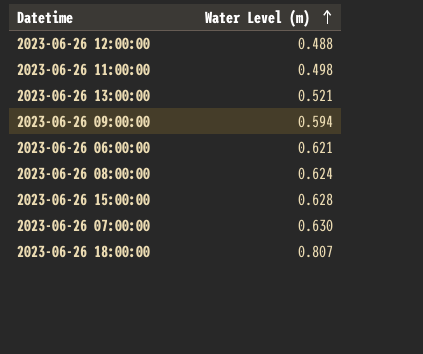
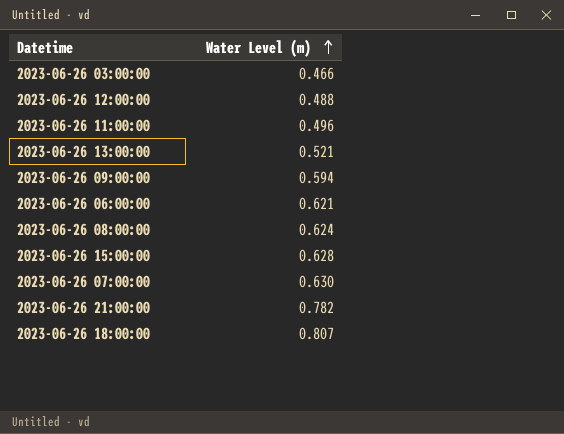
row 2023-06-26 03:00:00: none -> 0.466
2023-06-26 11:00:00 | Water Level (m): 0.498 -> 0.496
row 2023-06-26 21:00:00: none -> 0.782

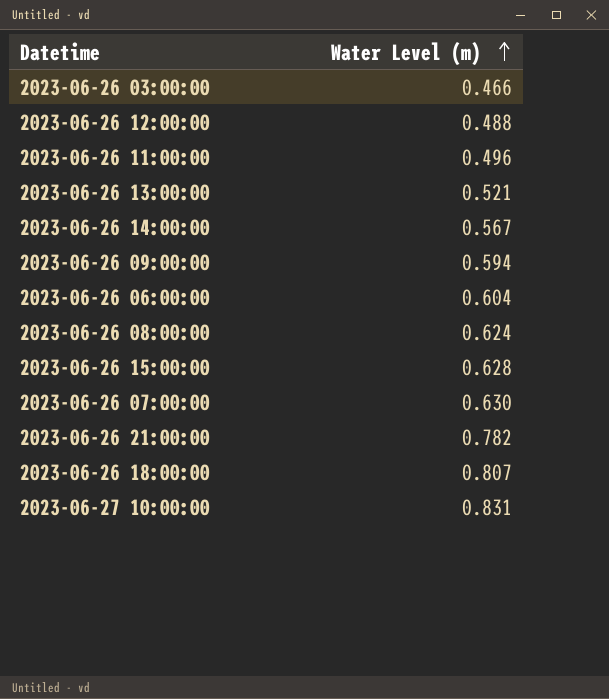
row 2023-06-26 14:00:00: none -> 0.567
2023-06-26 06:00:00 | Water Level (m): 0.621 -> 0.604
row 2023-06-27 10:00:00: none -> 0.831

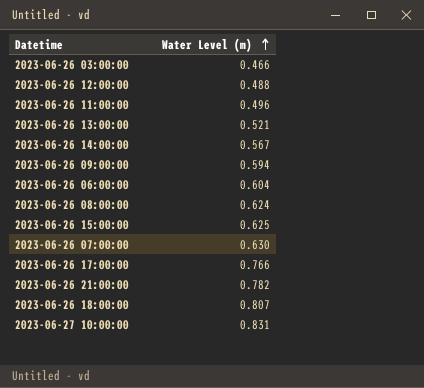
2023-06-26 15:00:00 | Water Level (m): 0.628 -> 0.625
row 2023-06-26 17:00:00: none -> 0.766

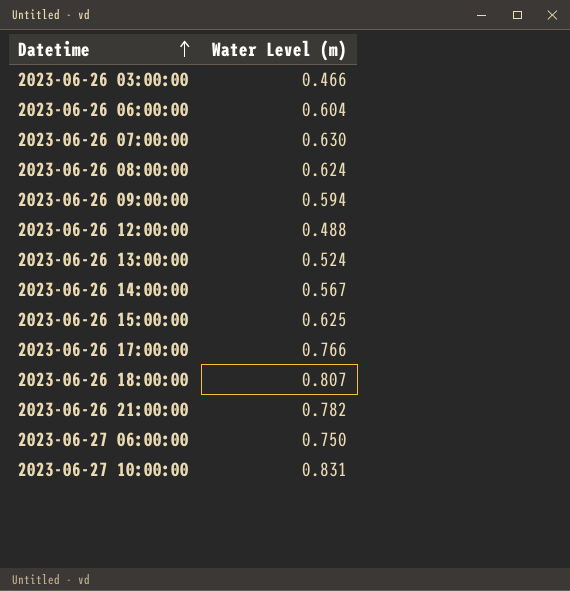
row order: Water Level (m) ascending -> Datetime ascending
row 2023-06-26 11:00:00: 0.496 -> none
2023-06-26 13:00:00 | Water Level (m): 0.521 -> 0.524
row 2023-06-27 06:00:00: none -> 0.750

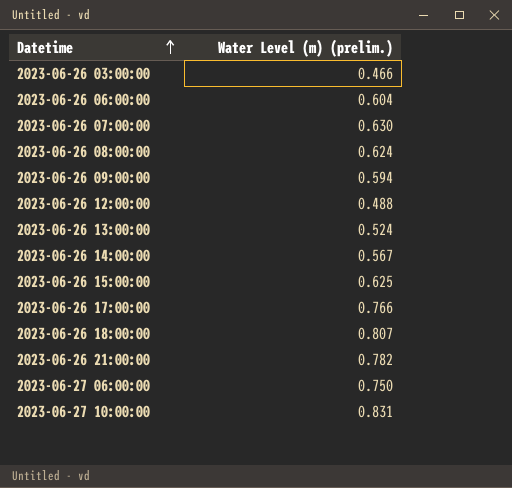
column name: Water Level (m) -> Water Level (m) (prelim.)

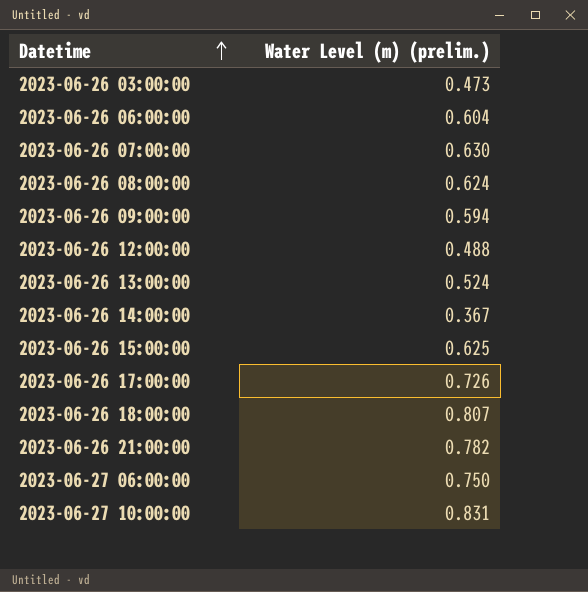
2023-06-26 03:00:00 | Water Level (m) (prelim.): 0.466 -> 0.473
2023-06-26 14:00:00 | Water Level (m) (prelim.): 0.567 -> 0.367
2023-06-26 17:00:00 | Water Level (m) (prelim.): 0.766 -> 0.726

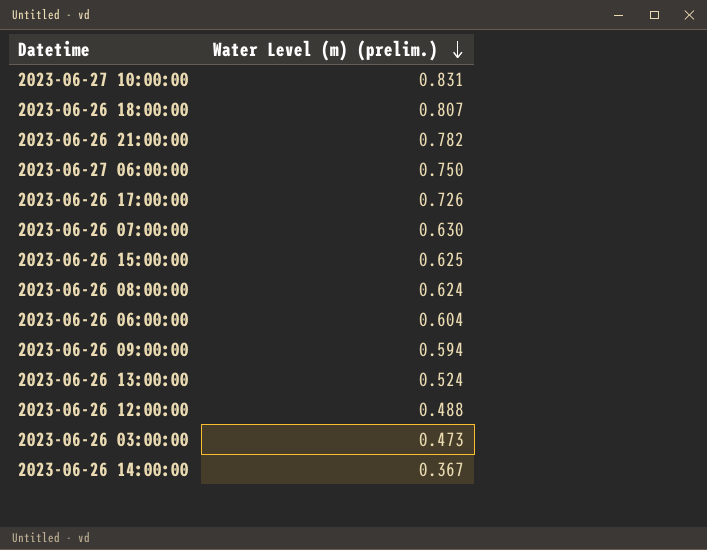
row order: Datetime ascending -> Water Level (m) (prelim.) descending

